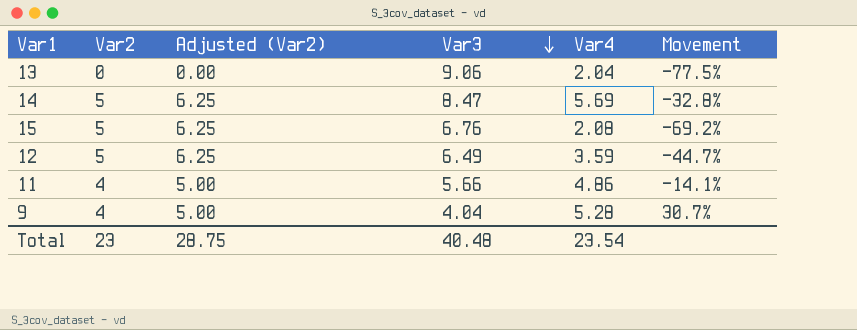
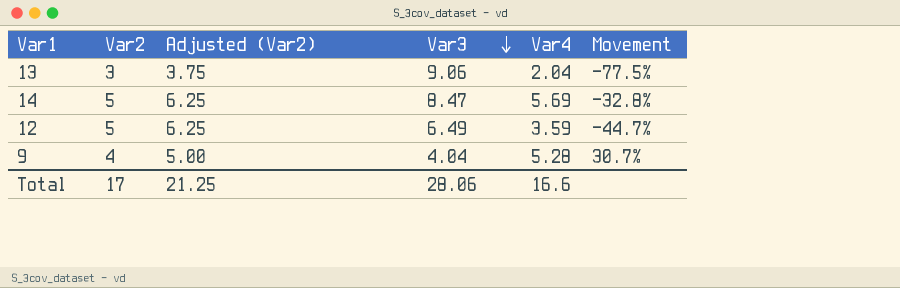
row 15: 5 | 6.25 | 6.76 | 2.08 | -69.2% -> none
row 11: 4 | 5.00 | 5.66 | 4.86 | -14.1% -> none
13 | Var2: 0 -> 3
13 | Adjusted (Var2): 0.00 -> 3.75
Total | Var2: 23 -> 17
Total | Adjusted (Var2): 28.75 -> 21.25
Total | Var3: 40.48 -> 28.06
Total | Var4: 23.54 -> 16.6

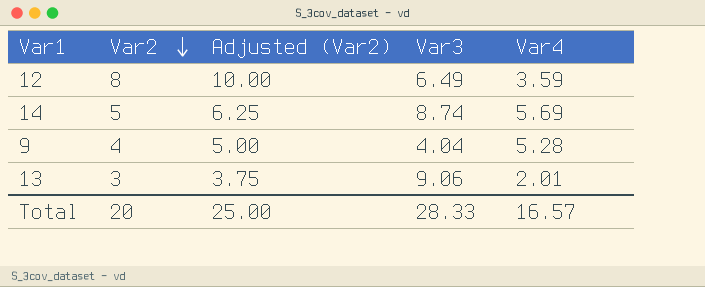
row order: Var3 descending -> Var2 descending
column Movement | formula: ([Var4] - [Var3]) / [Var3] -> none
12 | Var2: 5 -> 8
12 | Adjusted (Var2): 6.25 -> 10.00
14 | Var3: 8.47 -> 8.74
13 | Var4: 2.04 -> 2.01
Total | Var2: 17 -> 20
Total | Adjusted (Var2): 21.25 -> 25.00
Total | Var3: 28.06 -> 28.33
Total | Var4: 16.6 -> 16.57

